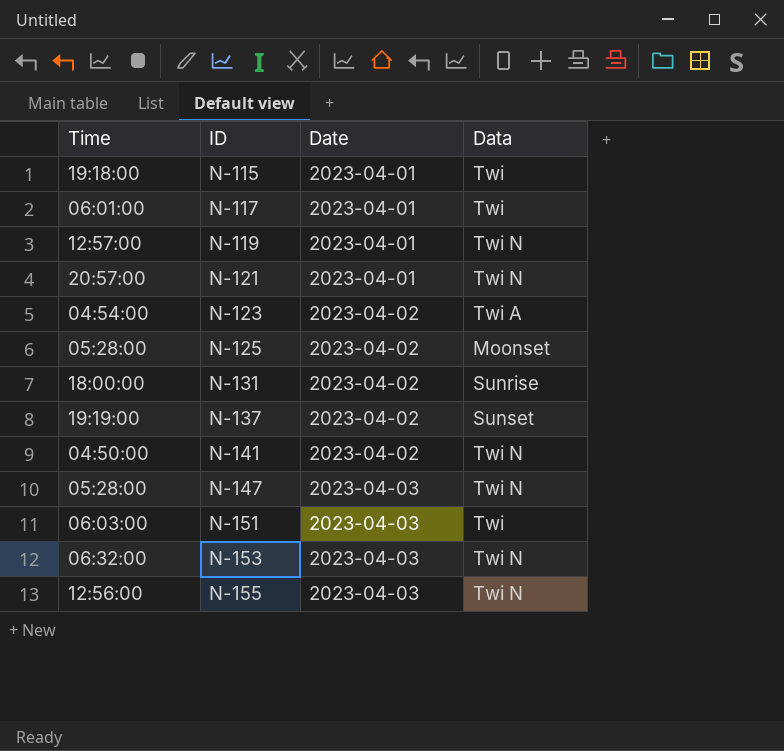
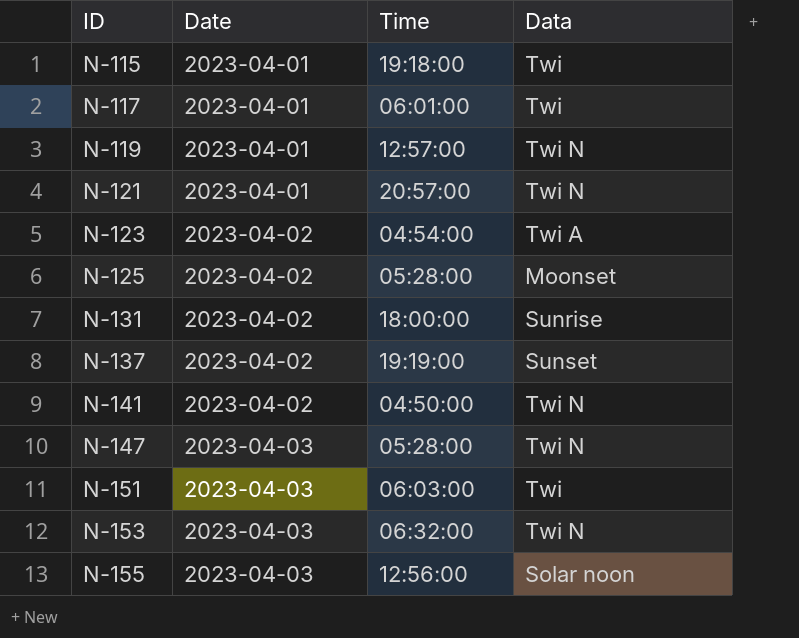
column Time | position: 1 -> 3
N-155 | Data: Twi N -> Solar noon

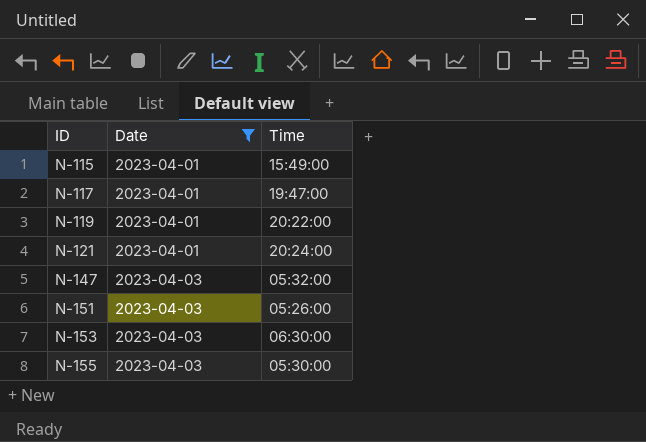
filter: none -> Date != 2023-04-02
column Data | position: 4 -> none
N-115 | Time: 19:18:00 -> 15:49:00
N-117 | Time: 06:01:00 -> 19:47:00
N-119 | Time: 12:57:00 -> 20:22:00
N-121 | Time: 20:57:00 -> 20:24:00
N-147 | Time: 05:28:00 -> 05:32:00
N-151 | Time: 06:03:00 -> 05:26:00
N-153 | Time: 06:32:00 -> 06:30:00
N-155 | Time: 12:56:00 -> 05:30:00

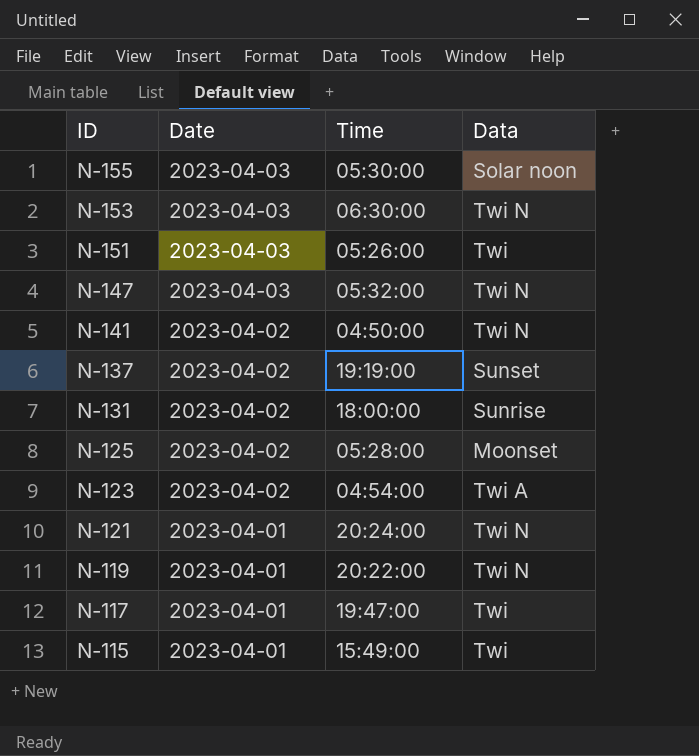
filter: Date != 2023-04-02 -> none
row order: ID ascending -> ID descending
column Data | position: none -> 4

